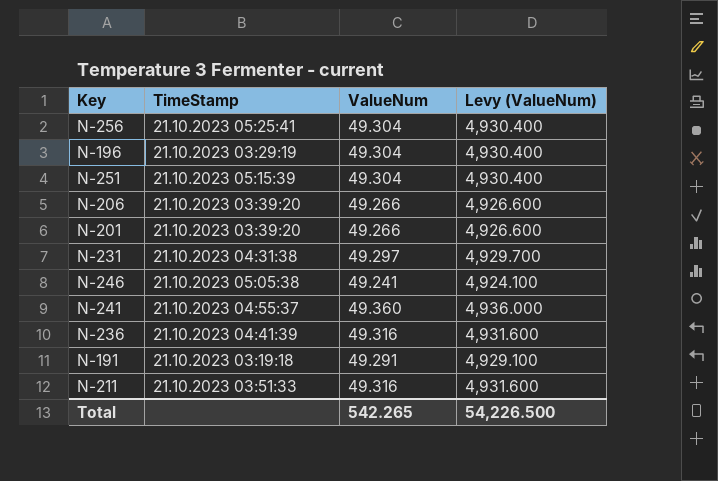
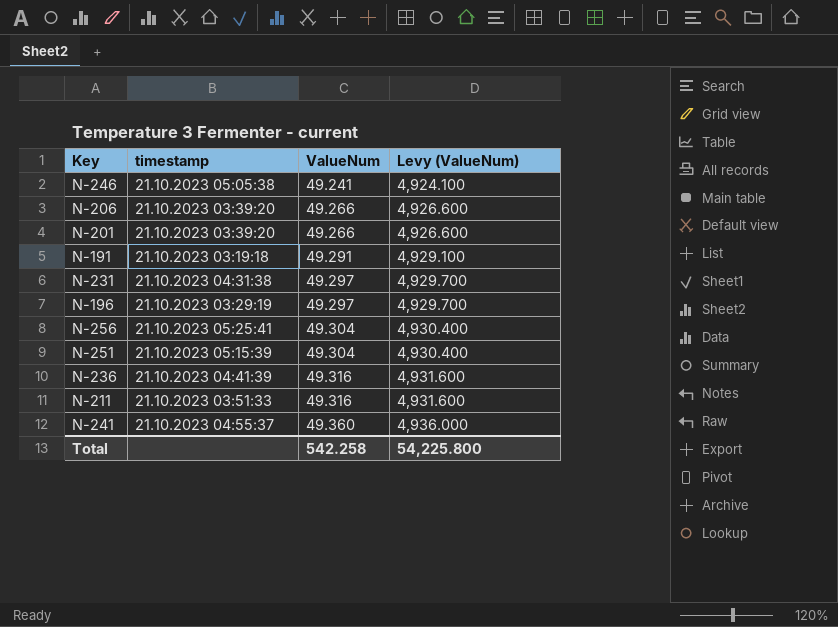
row order: none -> ValueNum ascending
column name: TimeStamp -> timestamp
N-196 | ValueNum: 49.304 -> 49.297
N-196 | Levy (ValueNum): 4,930.400 -> 4,929.700
Total | ValueNum: 542.265 -> 542.258
Total | Levy (ValueNum): 54,226.500 -> 54,225.800

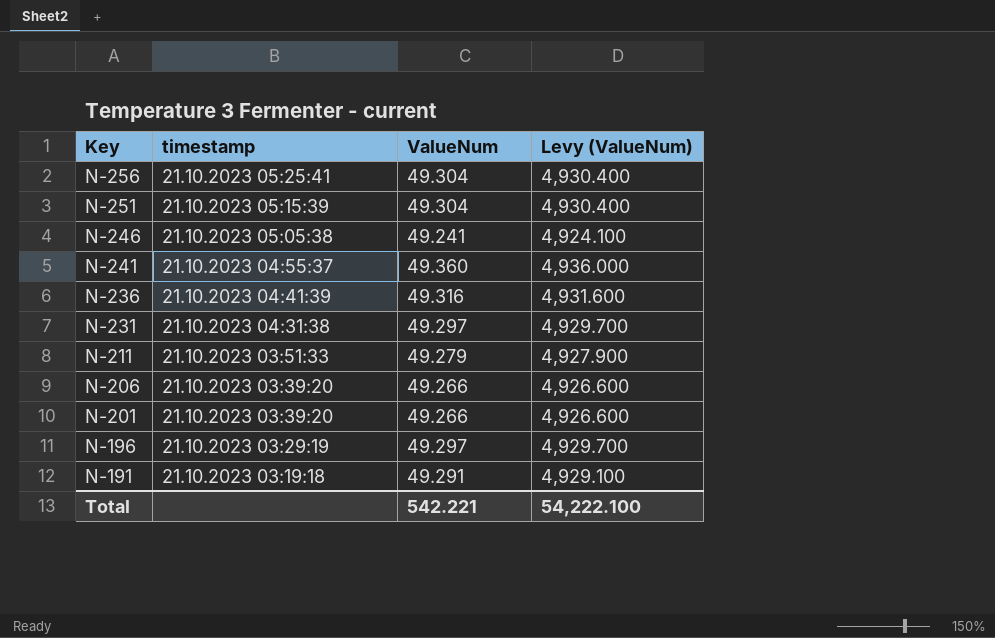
row order: ValueNum ascending -> Key descending
N-211 | ValueNum: 49.316 -> 49.279
N-211 | Levy (ValueNum): 4,931.600 -> 4,927.900
Total | ValueNum: 542.258 -> 542.221
Total | Levy (ValueNum): 54,225.800 -> 54,222.100

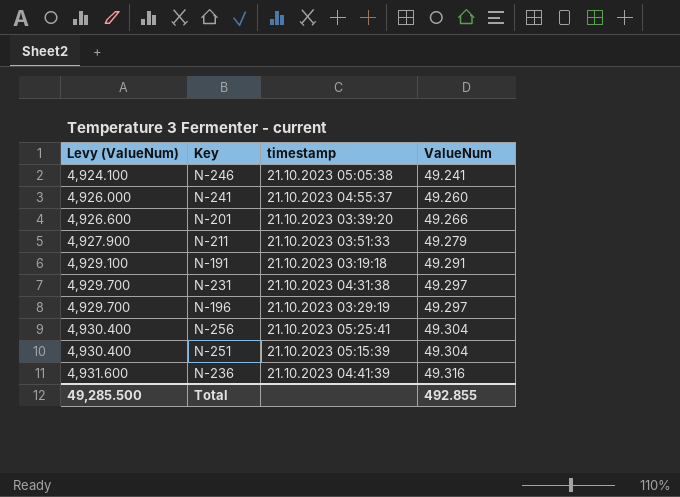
row order: Key descending -> Levy (ValueNum) ascending
column Levy (ValueNum) | position: 4 -> 1
row N-206: 21.10.2023 03:39:20 | 49.266 | 4,926.600 -> none
N-241 | Levy (ValueNum): 4,936.000 -> 4,926.000
N-241 | ValueNum: 49.360 -> 49.260
Total | Levy (ValueNum): 54,222.100 -> 49,285.500
Total | ValueNum: 542.221 -> 492.855

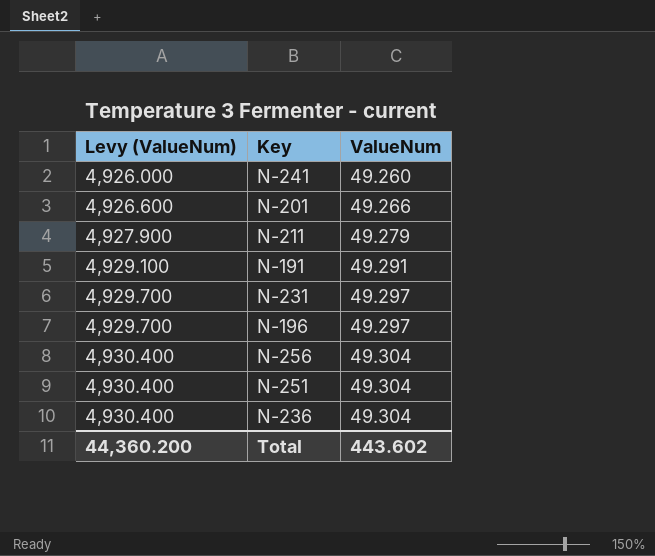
column timestamp | position: 3 -> none
row N-246: 4,924.100 | 21.10.2023 05:05:38 | 49.241 -> none
N-236 | Levy (ValueNum): 4,931.600 -> 4,930.400
N-236 | ValueNum: 49.316 -> 49.304
Total | Levy (ValueNum): 49,285.500 -> 44,360.200
Total | ValueNum: 492.855 -> 443.602

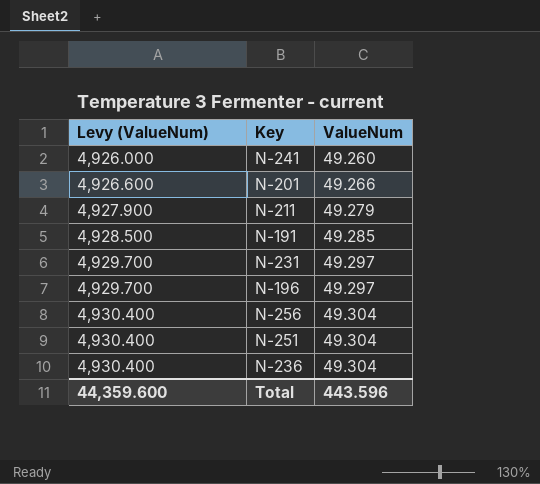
N-191 | Levy (ValueNum): 4,929.100 -> 4,928.500
N-191 | ValueNum: 49.291 -> 49.285
Total | Levy (ValueNum): 44,360.200 -> 44,359.600
Total | ValueNum: 443.602 -> 443.596

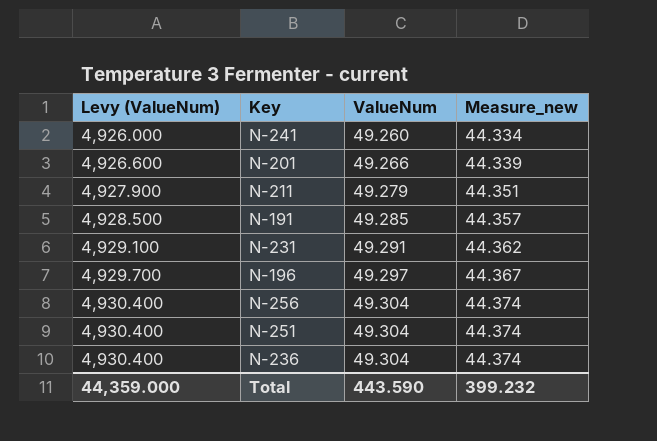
column Measure_new | formula: none -> [ValueNum] * 0.9
N-231 | Levy (ValueNum): 4,929.700 -> 4,929.100
N-231 | ValueNum: 49.297 -> 49.291
Total | Levy (ValueNum): 44,359.600 -> 44,359.000
Total | ValueNum: 443.596 -> 443.590

